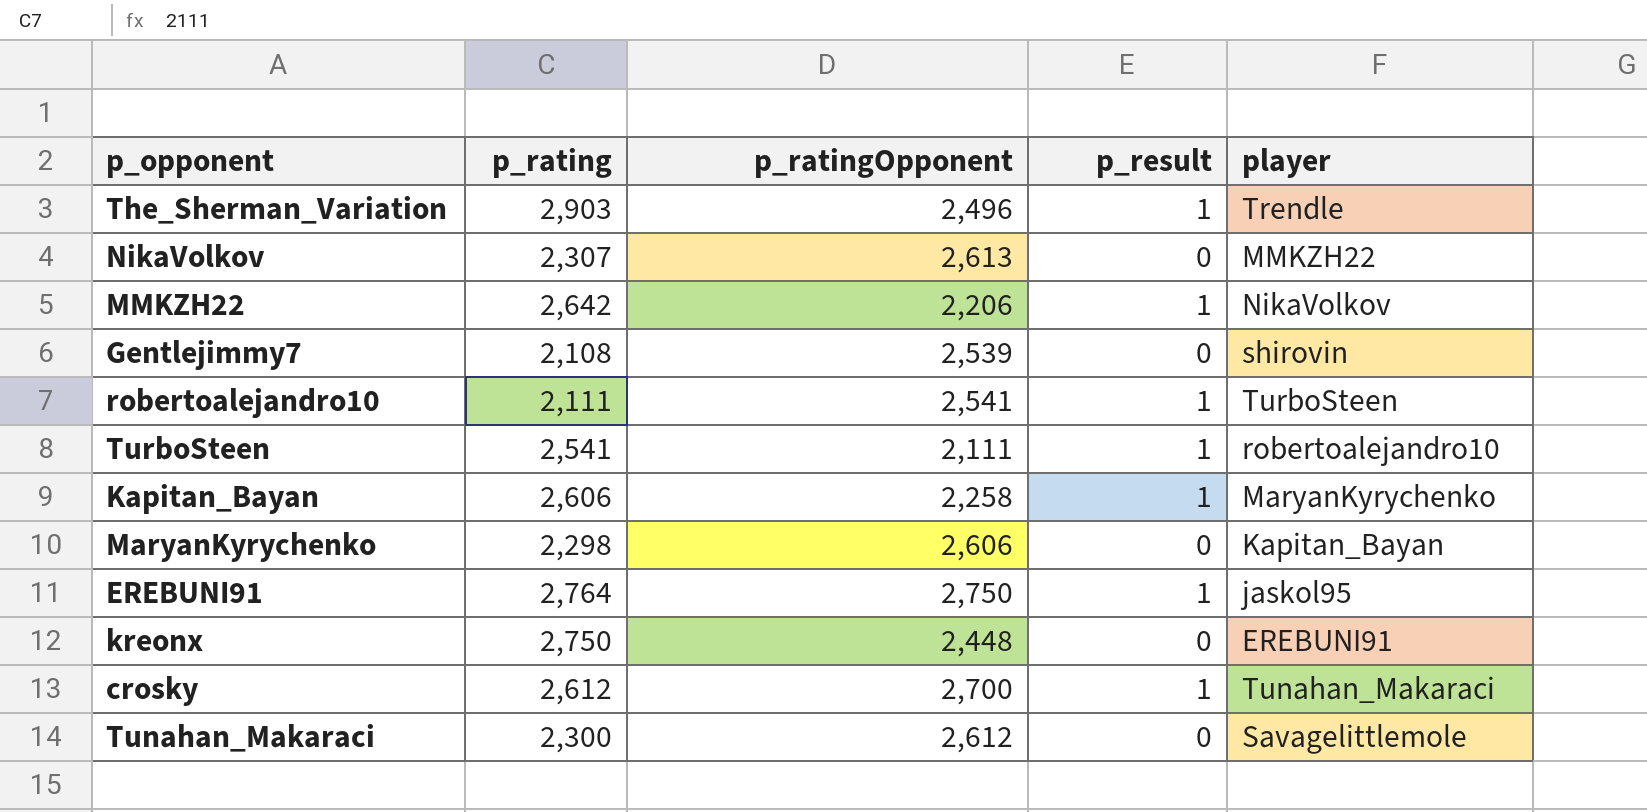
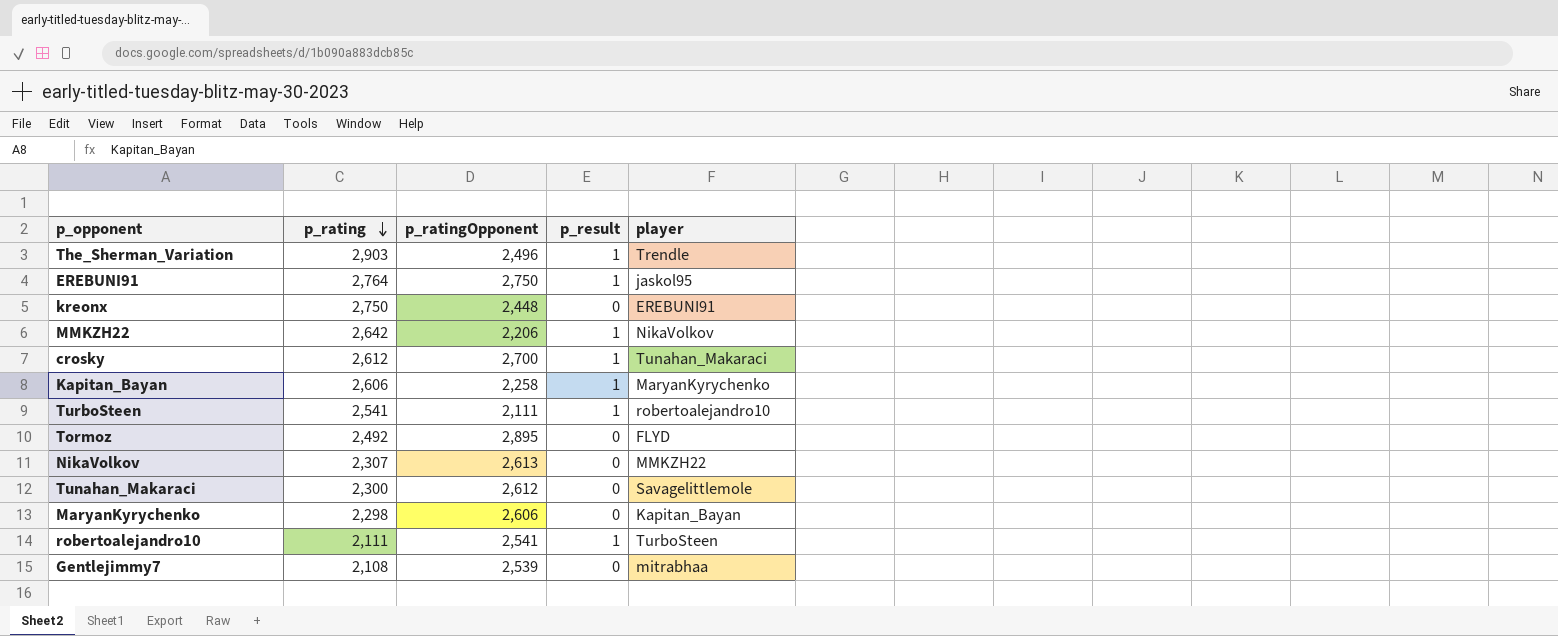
row order: none -> p_rating descending
row Tormoz: none -> 2,492 | 2,895 | 0 | FLYD
Gentlejimmy7 | player: shirovin -> mitrabhaa

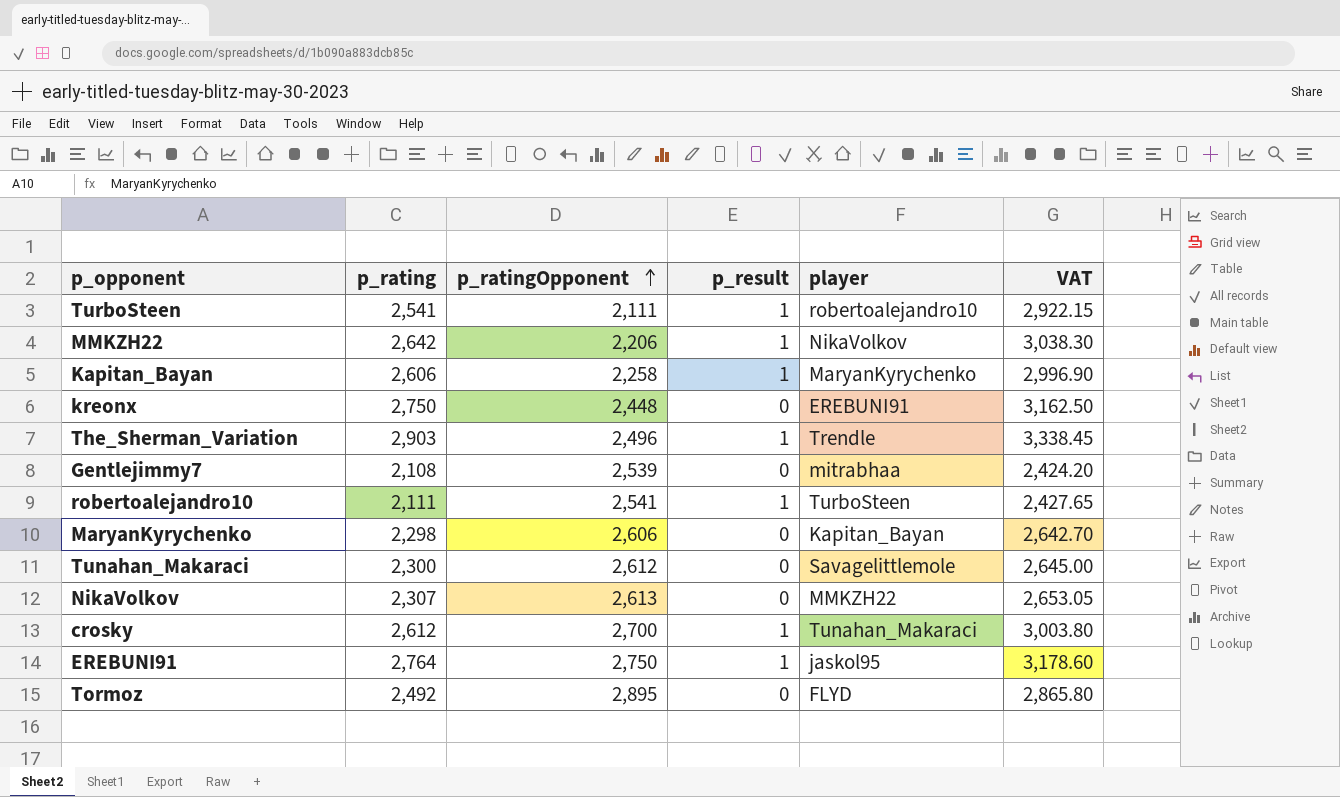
row order: p_rating descending -> p_ratingOpponent ascending
column VAT | formula: none -> [p_rating] * 1.15

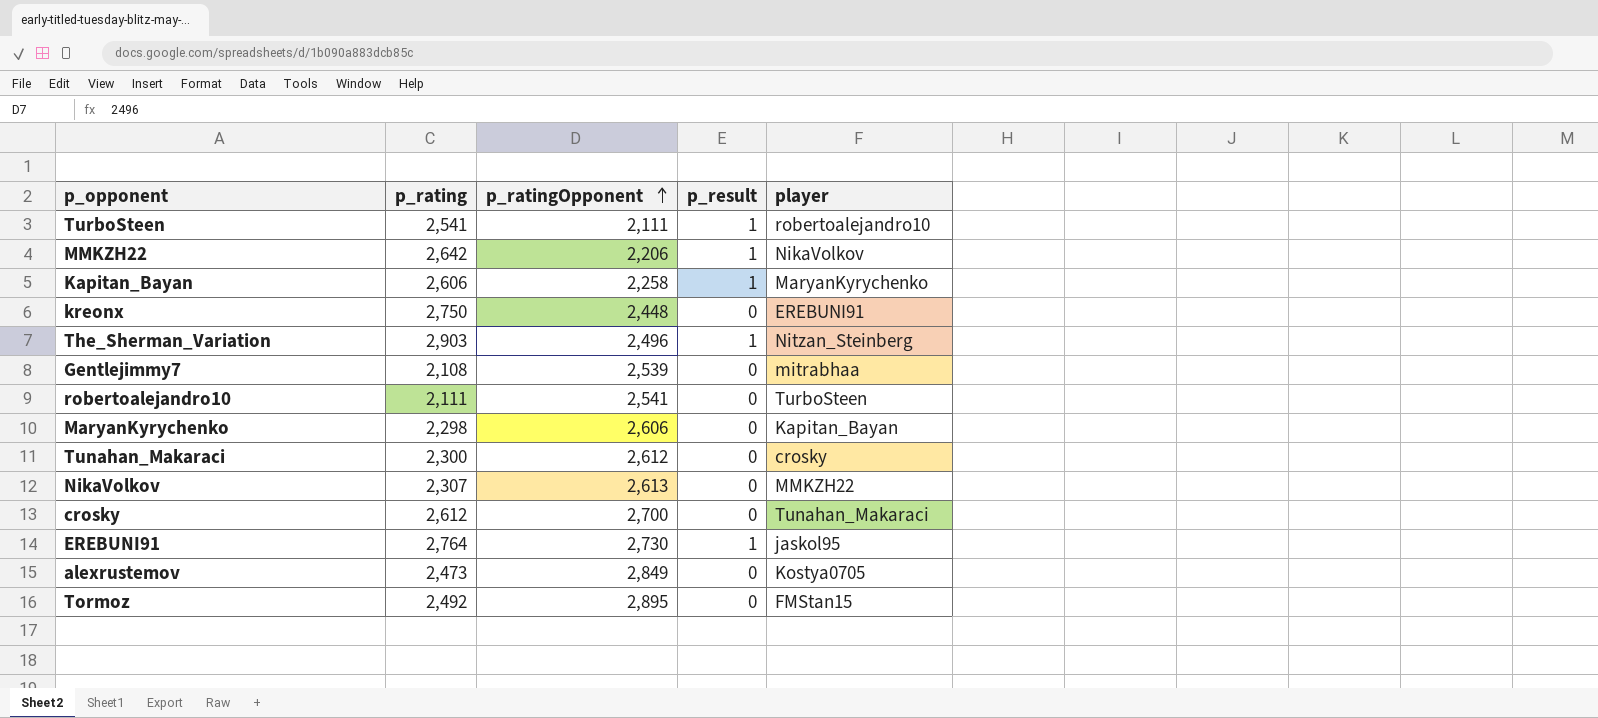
column VAT | formula: [p_rating] * 1.15 -> none
The_Sherman_Variation | player: Trendle -> Nitzan_Steinberg
robertoalejandro10 | p_result: 1 -> 0
Tunahan_Makaraci | player: Savagelittlemole -> crosky
crosky | p_result: 1 -> 0
EREBUNI91 | p_ratingOpponent: 2,750 -> 2,730
row alexrustemov: none -> 2,473 | 2,849 | 0 | Kostya0705
Tormoz | player: FLYD -> FMStan15

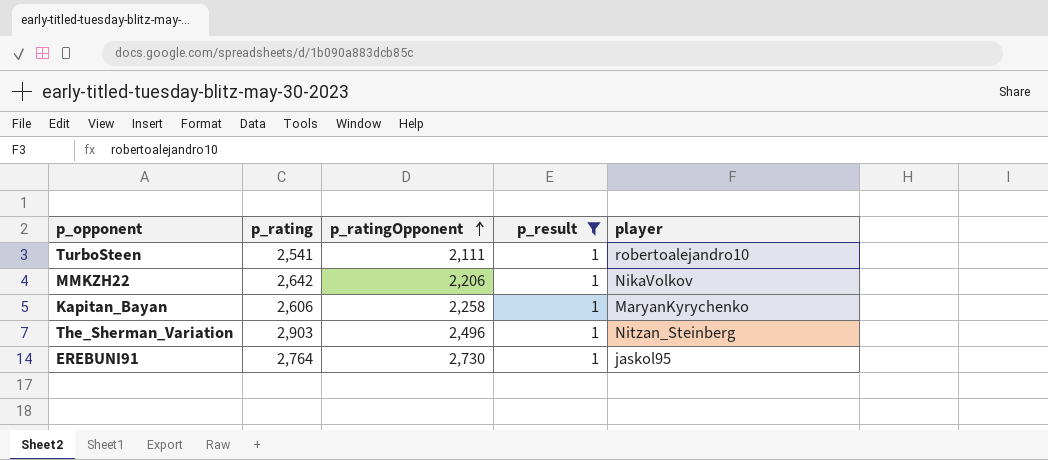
filter: none -> p_result = 1

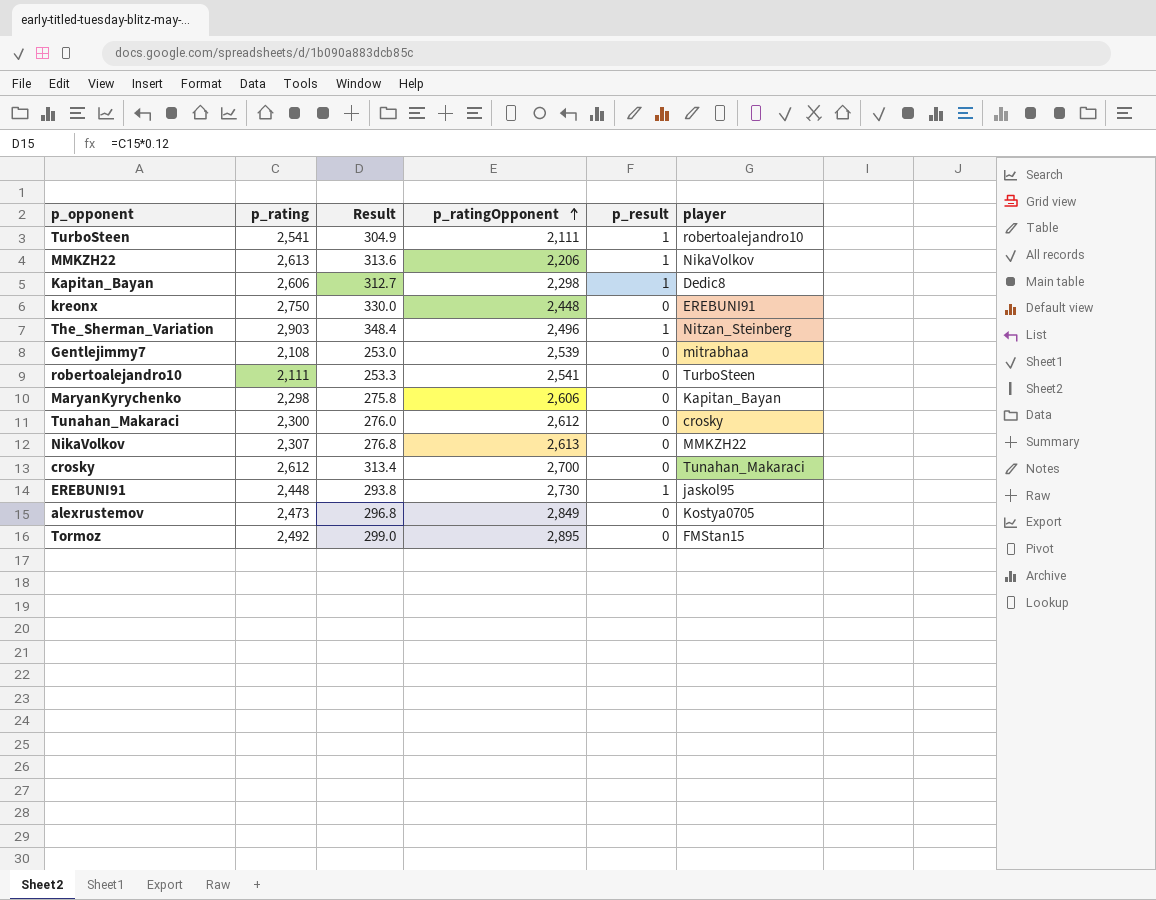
filter: p_result = 1 -> none
column Result | formula: none -> [p_rating] * 0.12
MMKZH22 | p_rating: 2,642 -> 2,613
Kapitan_Bayan | p_ratingOpponent: 2,258 -> 2,298
Kapitan_Bayan | player: MaryanKyrychenko -> Dedic8
EREBUNI91 | p_rating: 2,764 -> 2,448

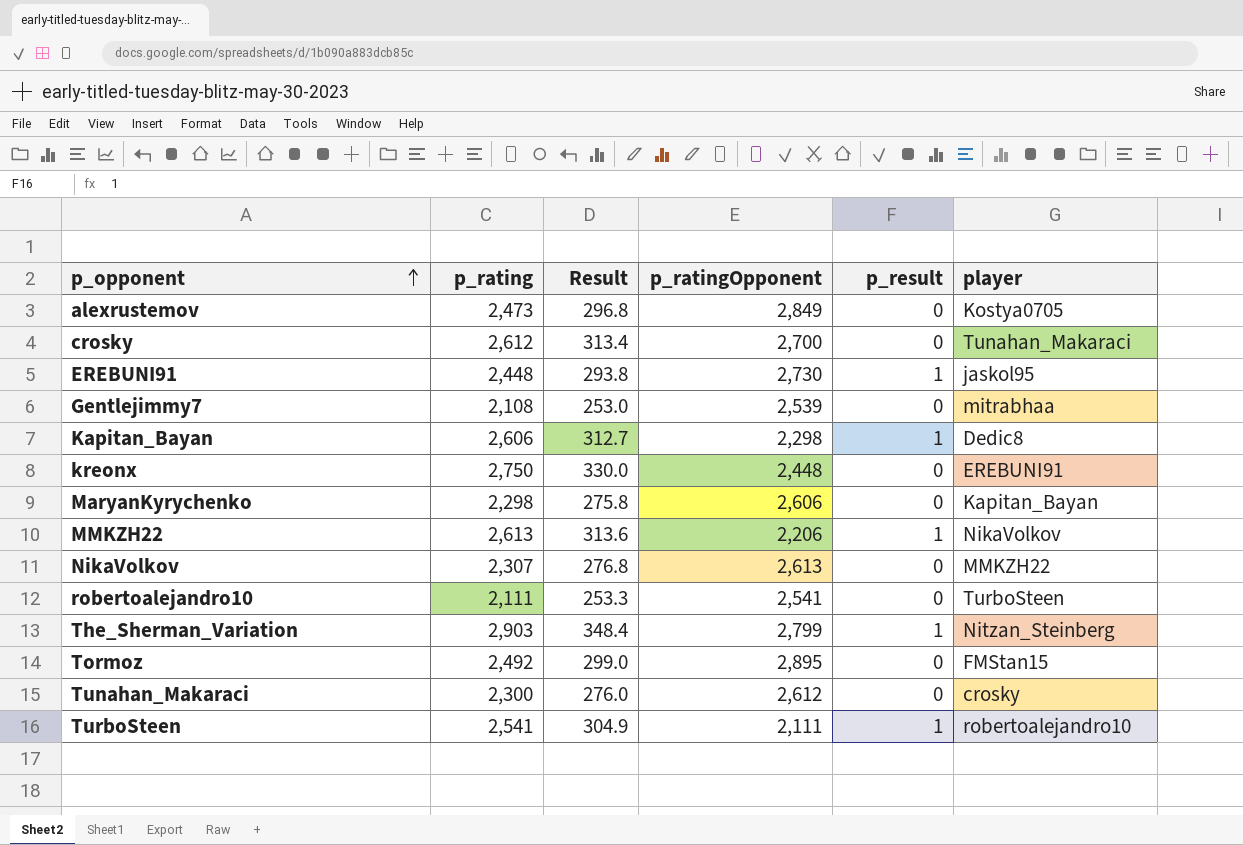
row order: p_ratingOpponent ascending -> p_opponent ascending
The_Sherman_Variation | p_ratingOpponent: 2,496 -> 2,799

